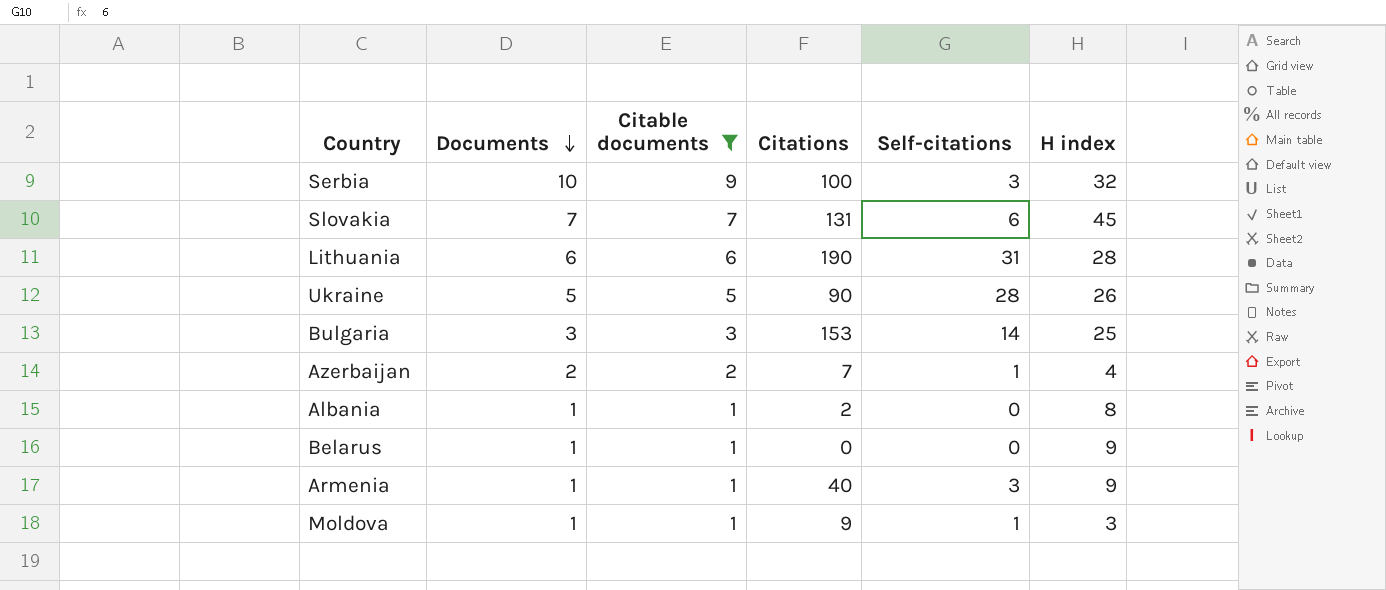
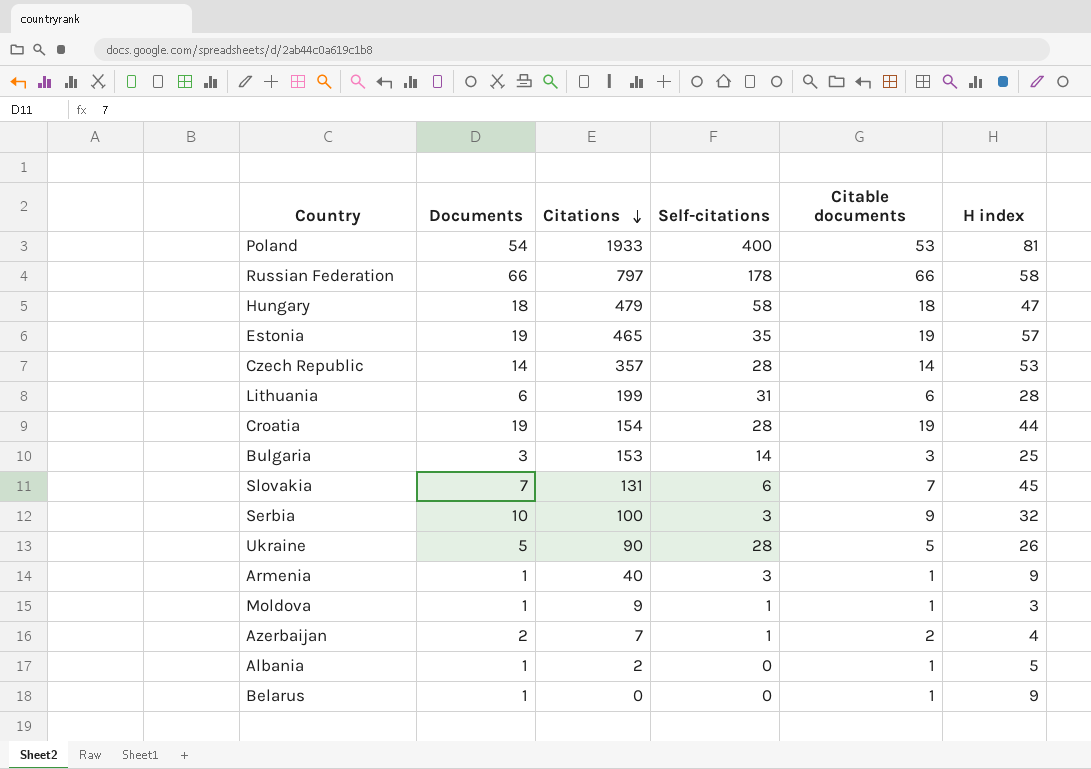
filter: Citable documents <= 9 -> none
row order: Documents descending -> Citations descending
column Citable documents | position: 3 -> 5
Lithuania | Citations: 190 -> 199
Albania | H index: 8 -> 5

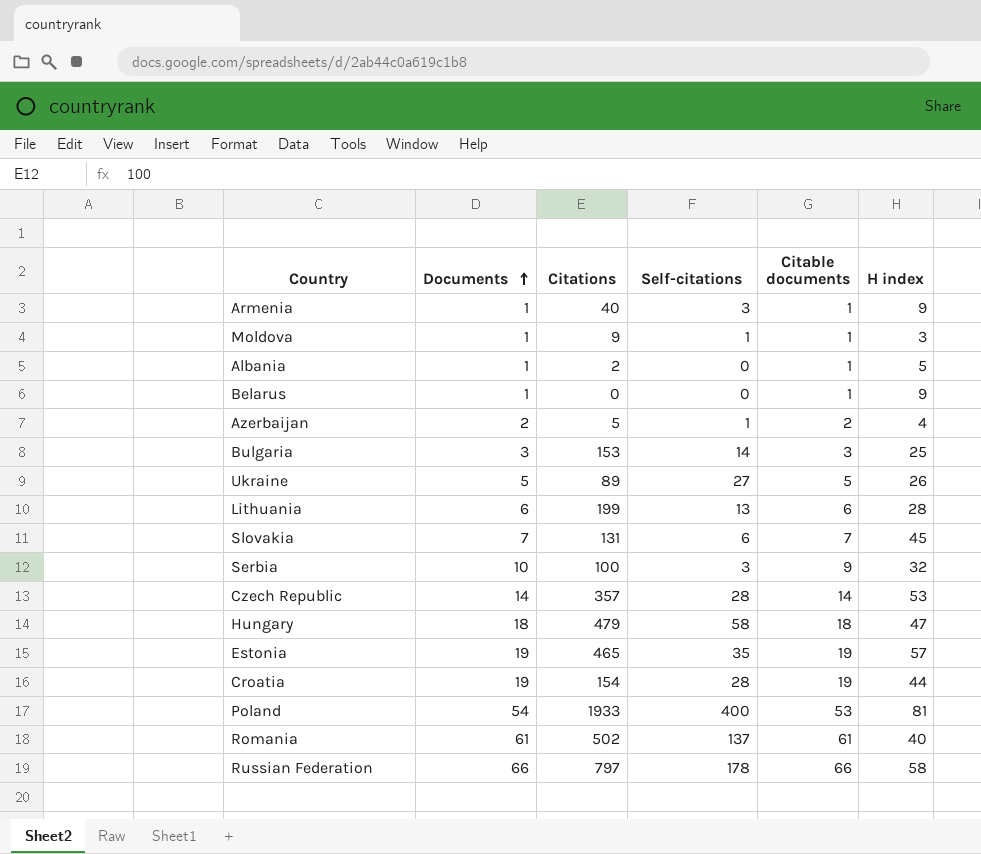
row order: Citations descending -> Documents ascending
Azerbaijan | Citations: 7 -> 5
Ukraine | Citations: 90 -> 89
Ukraine | Self-citations: 28 -> 27
Lithuania | Self-citations: 31 -> 13
row Romania: none -> 61 | 502 | 137 | 61 | 40

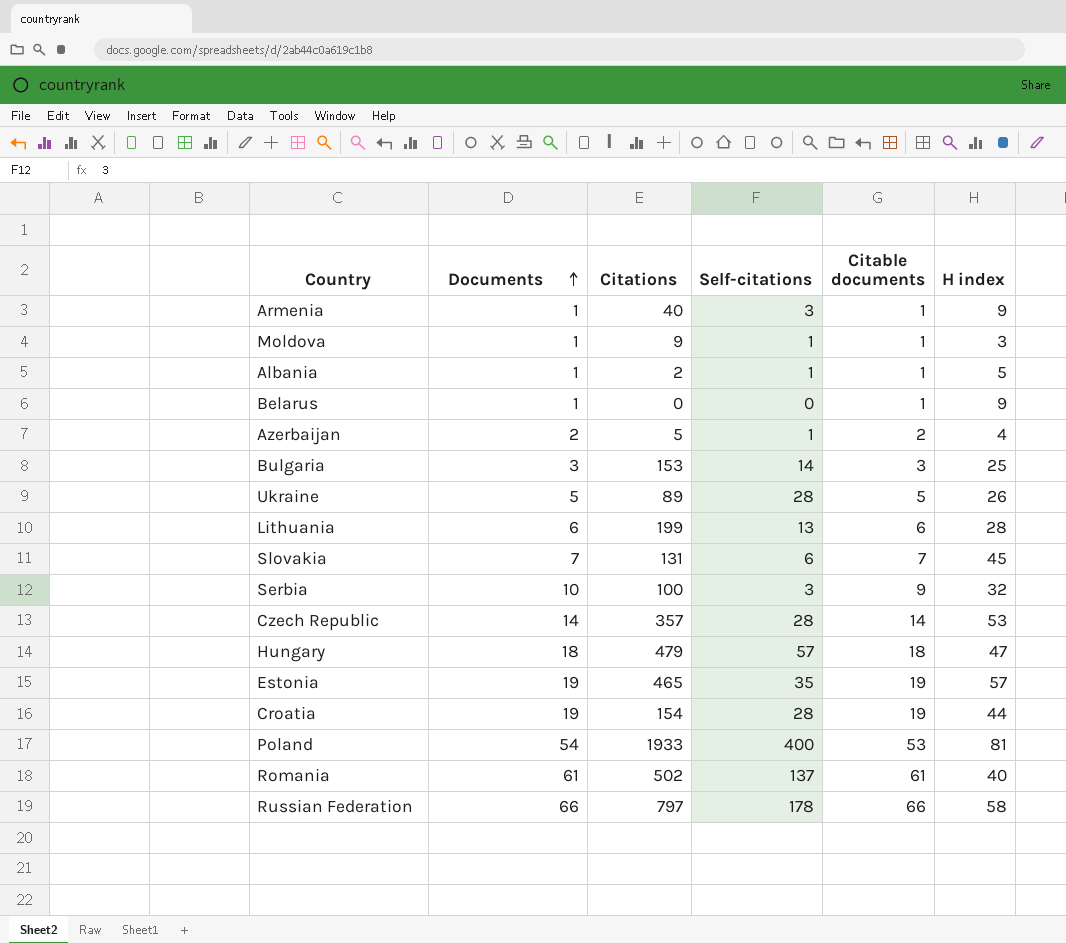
Albania | Self-citations: 0 -> 1
Ukraine | Self-citations: 27 -> 28
Hungary | Self-citations: 58 -> 57

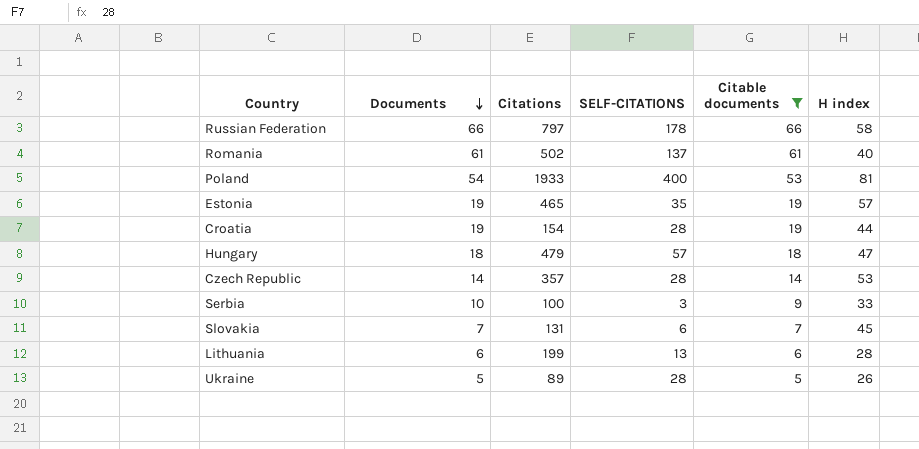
filter: none -> Citable documents >= 5
row order: Documents ascending -> Documents descending
column name: Self-citations -> SELF-CITATIONS
Serbia | H index: 32 -> 33

